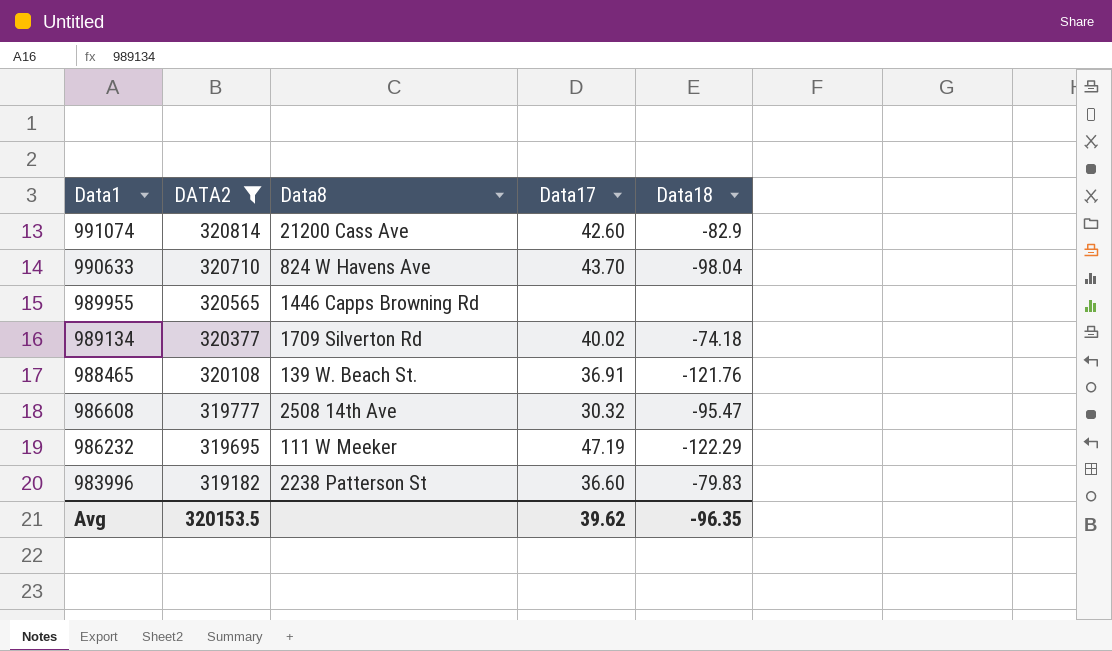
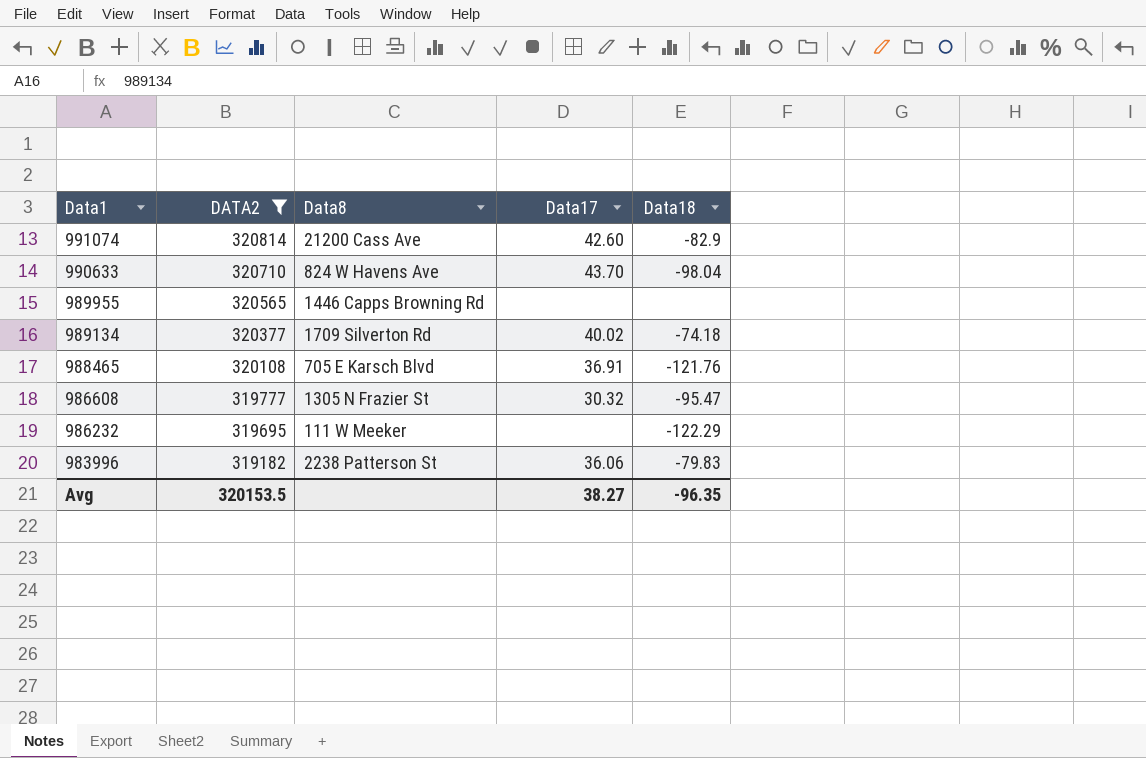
988465 | Data8: 139 W. Beach St. -> 705 E Karsch Blvd
986608 | Data8: 2508 14th Ave -> 1305 N Frazier St
986232 | Data17: 47.19 -> none
983996 | Data17: 36.60 -> 36.06
Avg | Data17: 39.62 -> 38.27

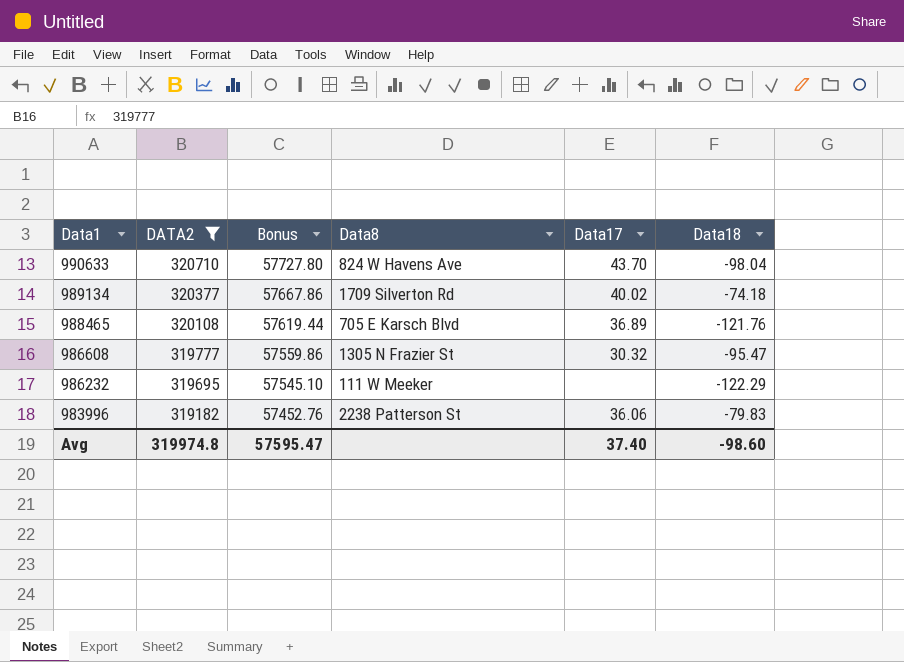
column Bonus | formula: none -> [DATA2] * 0.18
row 991074: 320814 | 21200 Cass Ave | 42.60 | -82.9 -> none
row 989955: 320565 | 1446 Capps Browning Rd | none | none -> none
988465 | Data17: 36.91 -> 36.89
Avg | DATA2: 320153.5 -> 319974.8
Avg | Data17: 38.27 -> 37.40
Avg | Data18: -96.35 -> -98.60

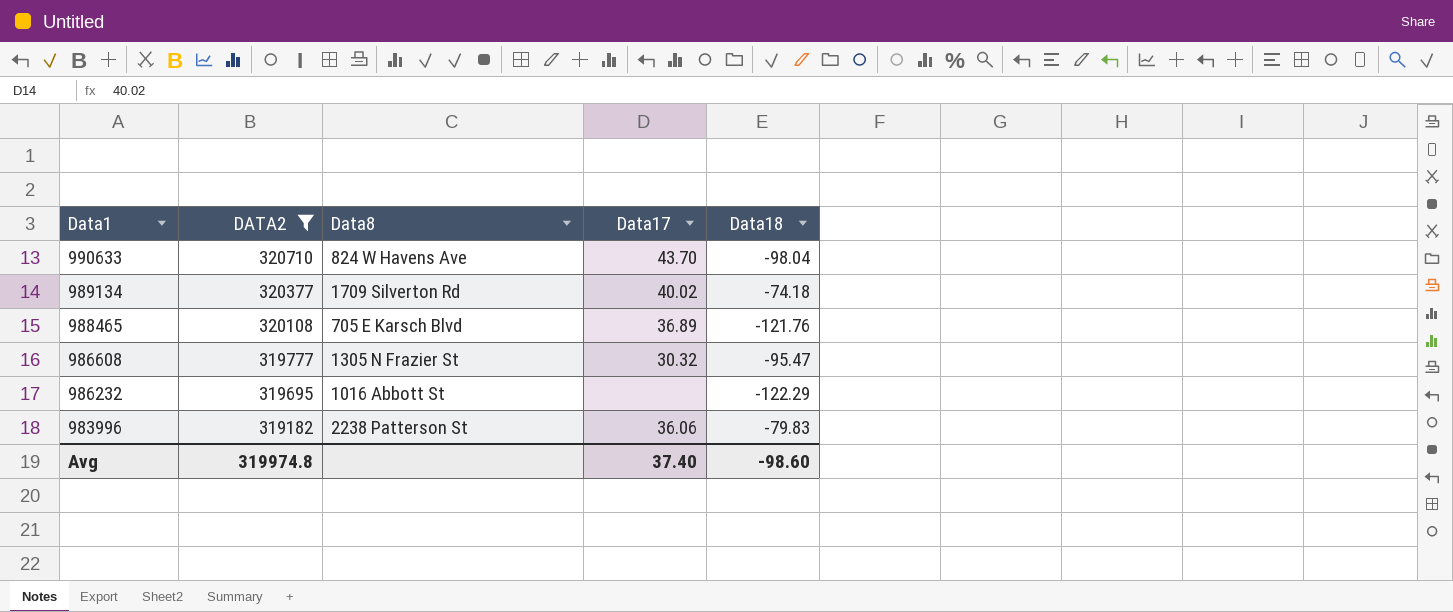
column Bonus | formula: [DATA2] * 0.18 -> none
986232 | Data8: 111 W Meeker -> 1016 Abbott St

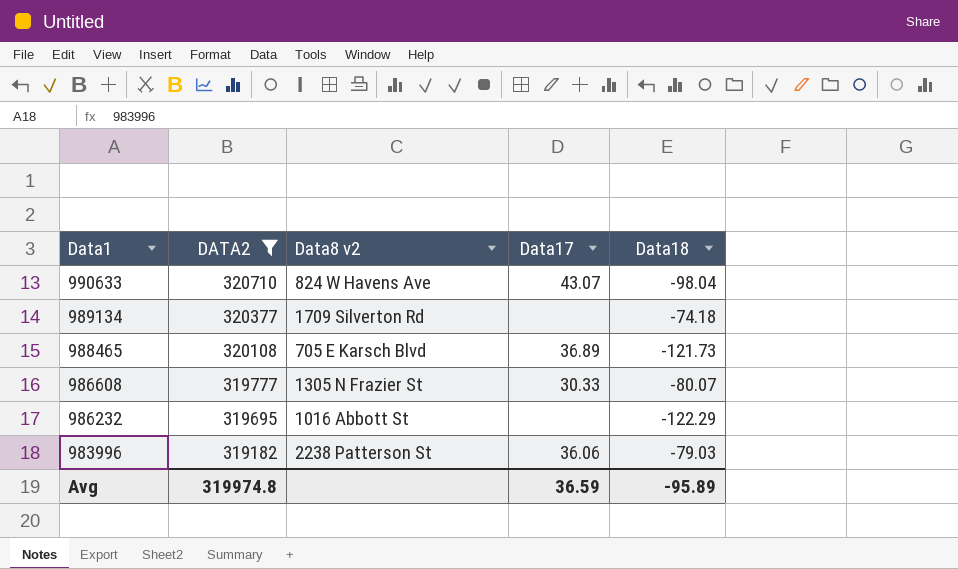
column name: Data8 -> Data8 v2
990633 | Data17: 43.70 -> 43.07
989134 | Data17: 40.02 -> none
988465 | Data18: -121.76 -> -121.73
986608 | Data17: 30.32 -> 30.33
986608 | Data18: -95.47 -> -80.07
983996 | Data18: -79.83 -> -79.03
Avg | Data17: 37.40 -> 36.59
Avg | Data18: -98.60 -> -95.89

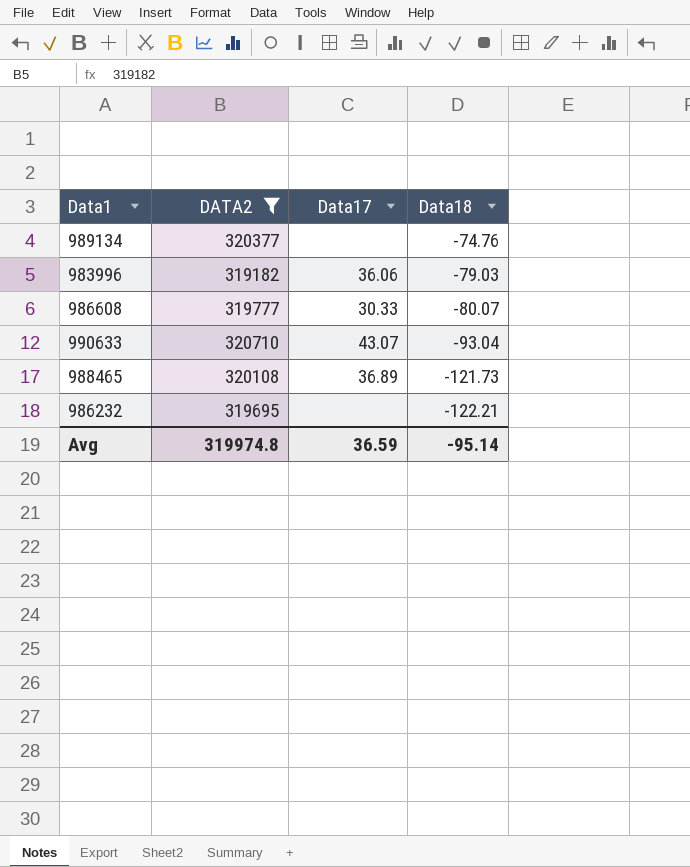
row order: Data1 descending -> Data18 descending
column Data8 v2 | position: 3 -> none
989134 | Data18: -74.18 -> -74.76
990633 | Data18: -98.04 -> -93.04
986232 | Data18: -122.29 -> -122.21
Avg | Data18: -95.89 -> -95.14

